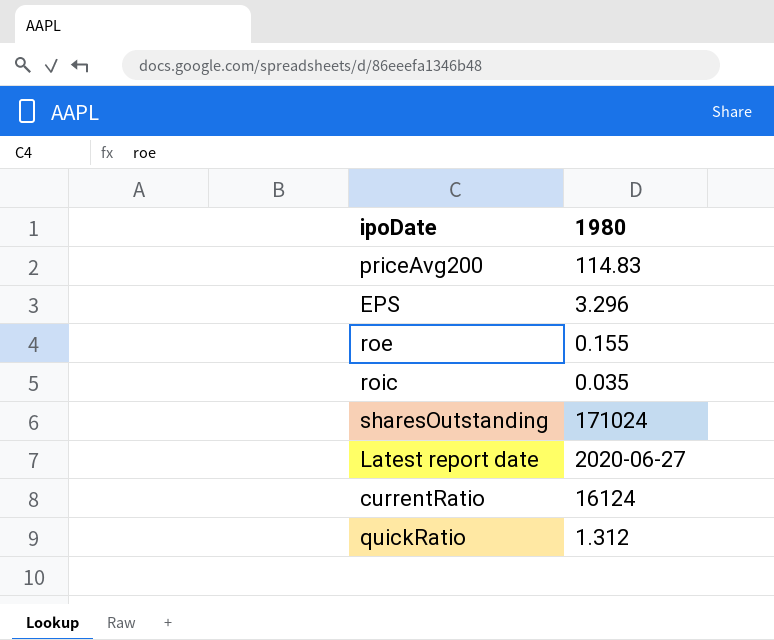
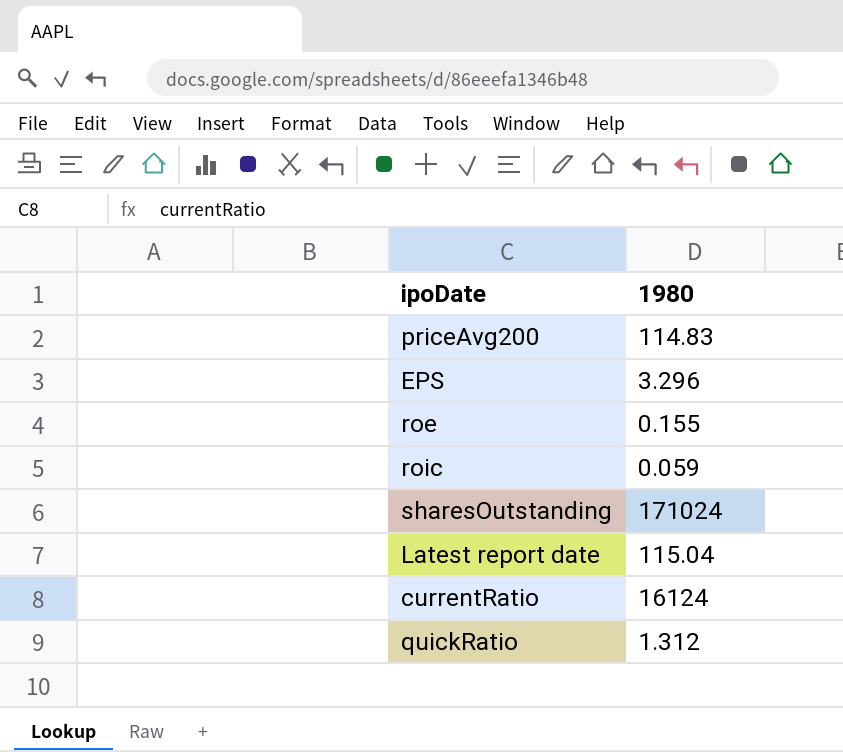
roic | 1980: 0.035 -> 0.059
Latest report date | 1980: 2020-06-27 -> 115.04

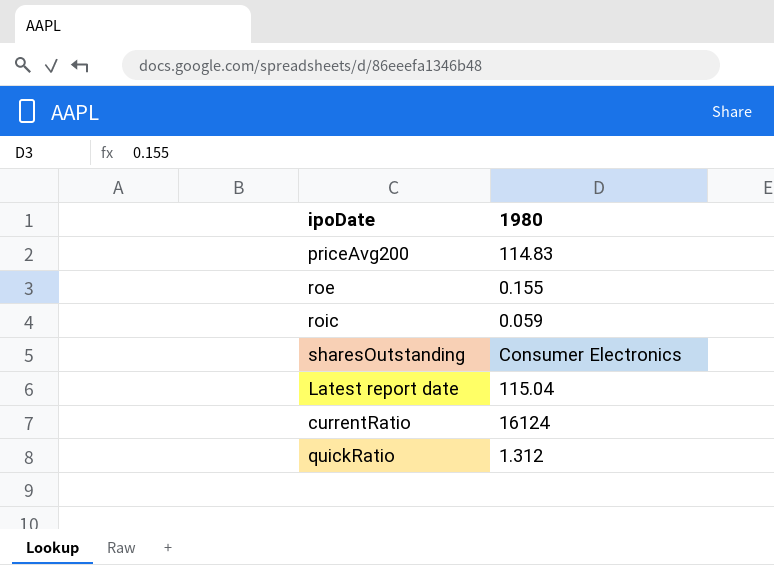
row EPS: 3.296 -> none
sharesOutstanding | 1980: 171024 -> Consumer Electronics

